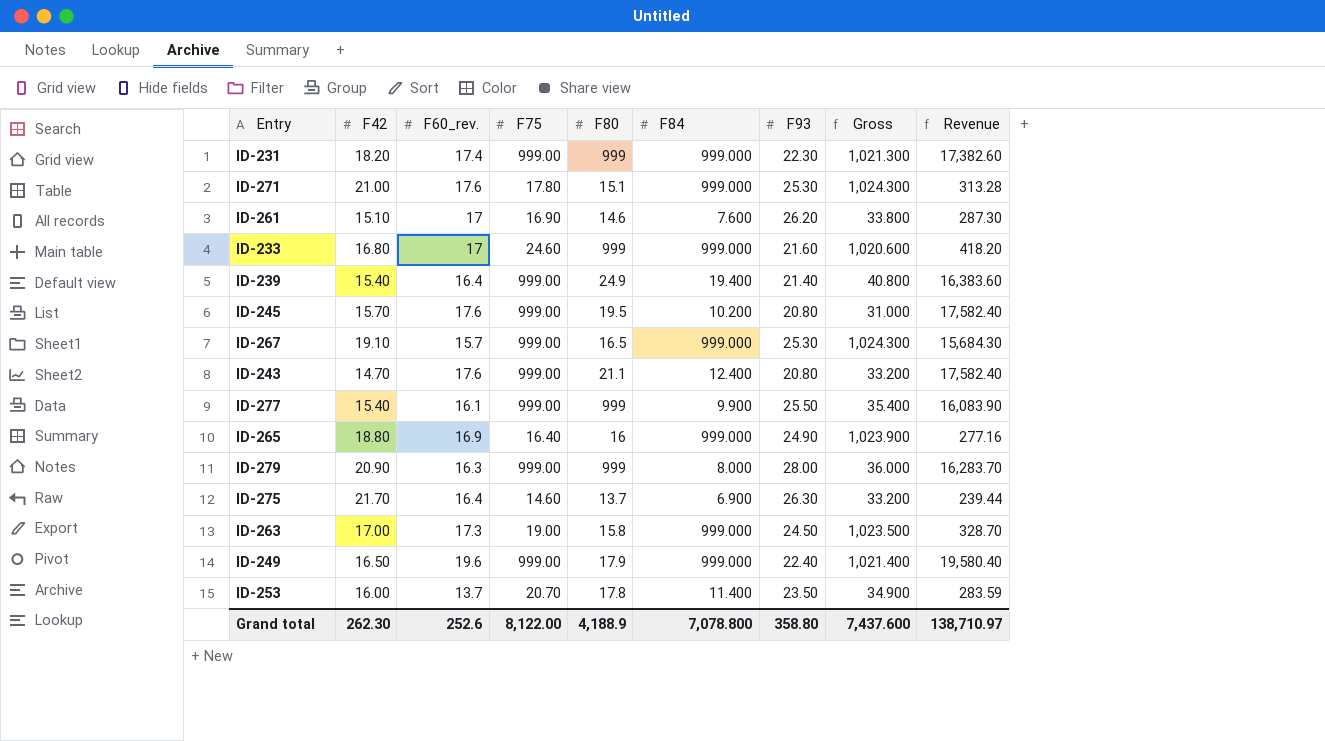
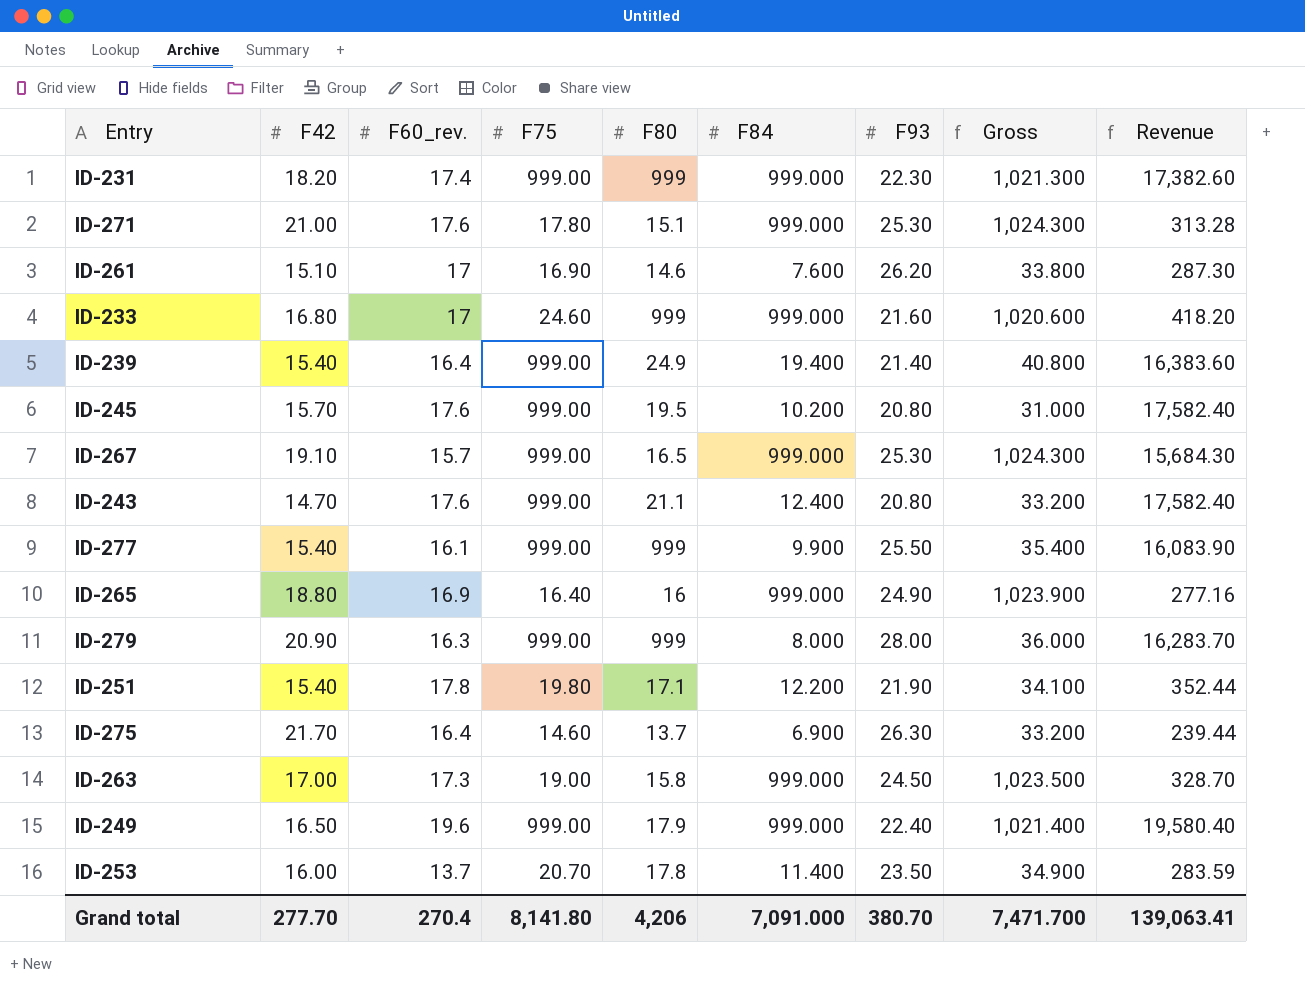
row ID-251: none -> 15.40 | 17.8 | 19.80 | 17.1 | 12.200 | 21.90 | 34.100 | 352.44
Grand total | F42: 262.30 -> 277.70
Grand total | F60_rev.: 252.6 -> 270.4
Grand total | F75: 8,122.00 -> 8,141.80
Grand total | F80: 4,188.9 -> 4,206
Grand total | F84: 7,078.800 -> 7,091.000
Grand total | F93: 358.80 -> 380.70
Grand total | Gross: 7,437.600 -> 7,471.700
Grand total | Revenue: 138,710.97 -> 139,063.41

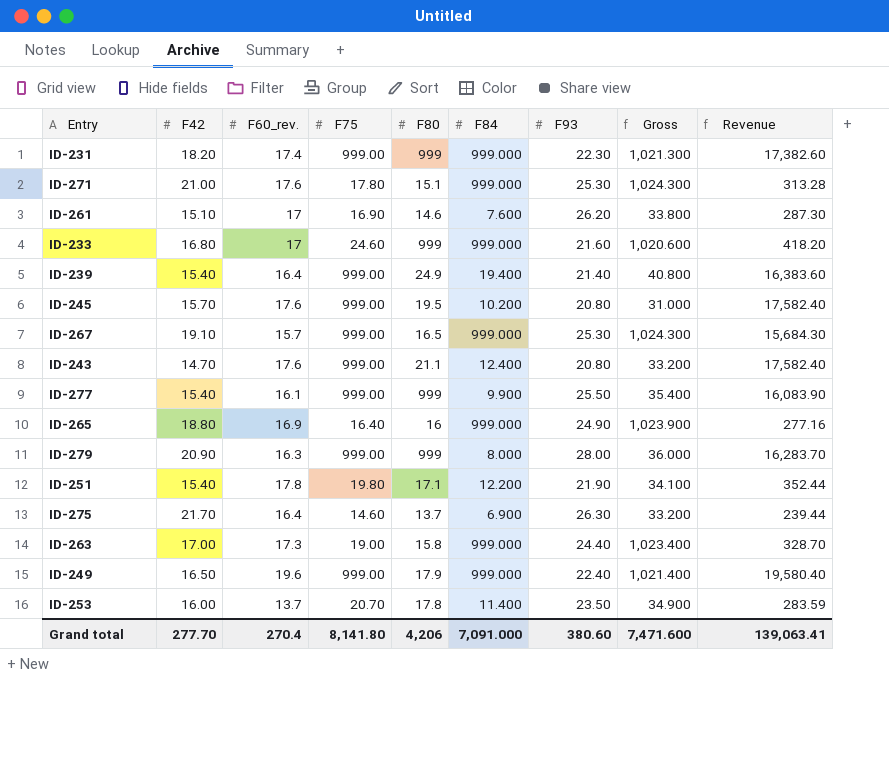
ID-263 | F93: 24.50 -> 24.40
ID-263 | Gross: 1,023.500 -> 1,023.400
Grand total | F93: 380.70 -> 380.60
Grand total | Gross: 7,471.700 -> 7,471.600

